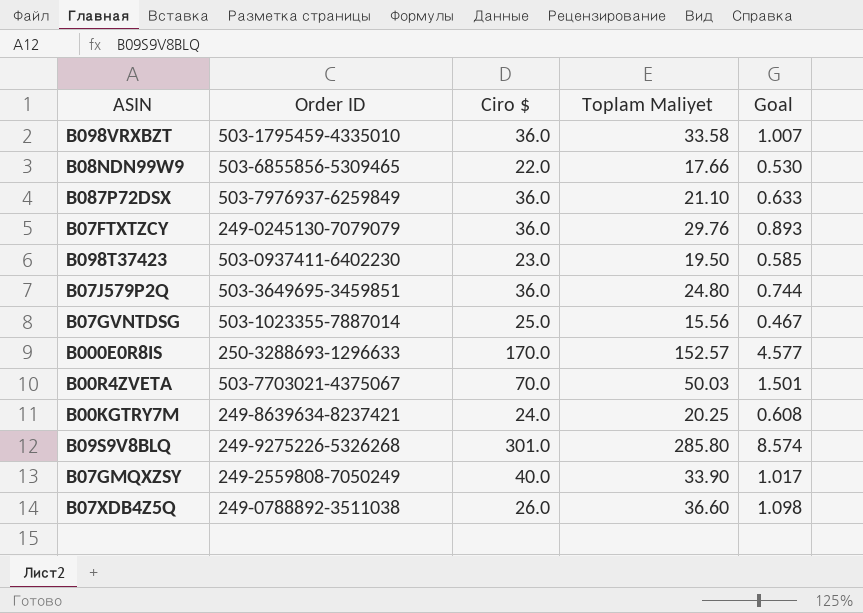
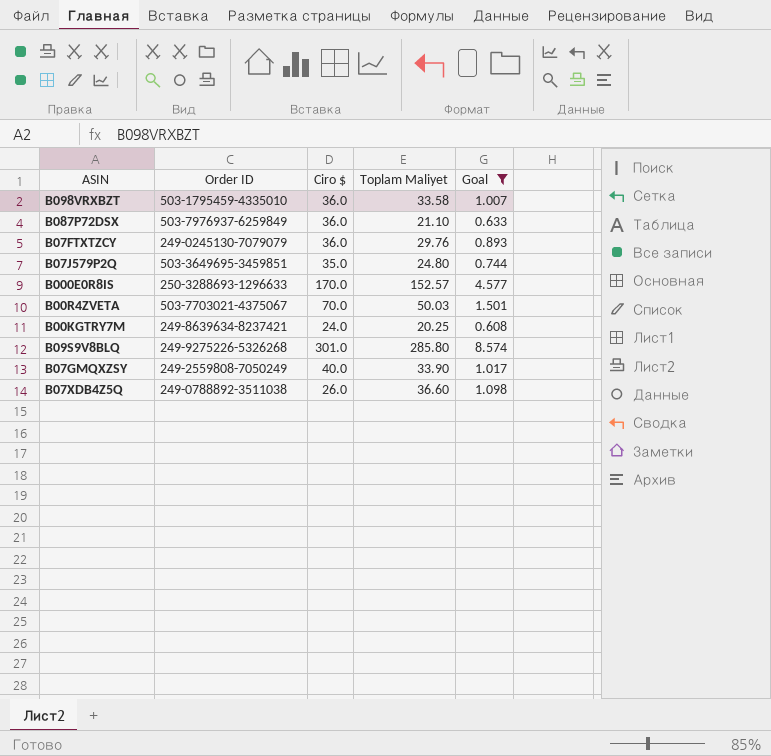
filter: none -> Goal >= 0.608
B07J579P2Q | Ciro $: 36.0 -> 35.0

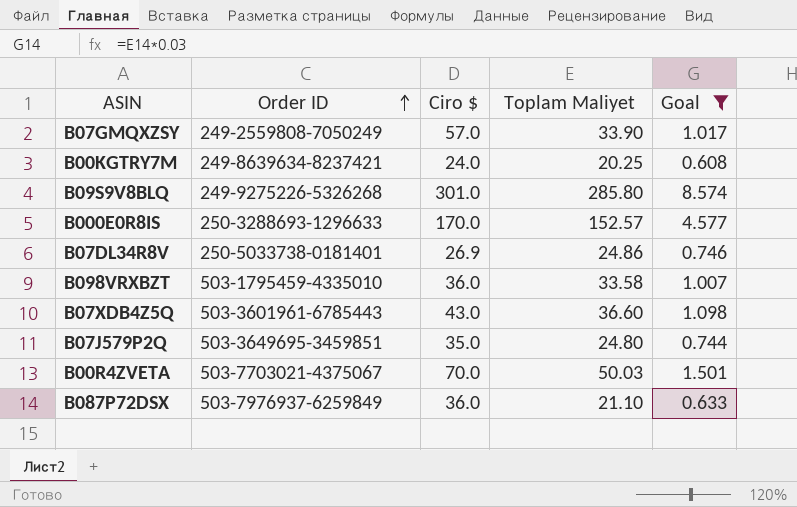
row order: none -> Order ID ascending
row B07FTXTZCY: 249-0245130-7079079 | 36.0 | 29.76 | 0.893 -> none
B07GMQXZSY | Ciro $: 40.0 -> 57.0
row B07DL34R8V: none -> 250-5033738-0181401 | 26.9 | 24.86 | 0.746
B07XDB4Z5Q | Order ID: 249-0788892-3511038 -> 503-3601961-6785443
B07XDB4Z5Q | Ciro $: 26.0 -> 43.0

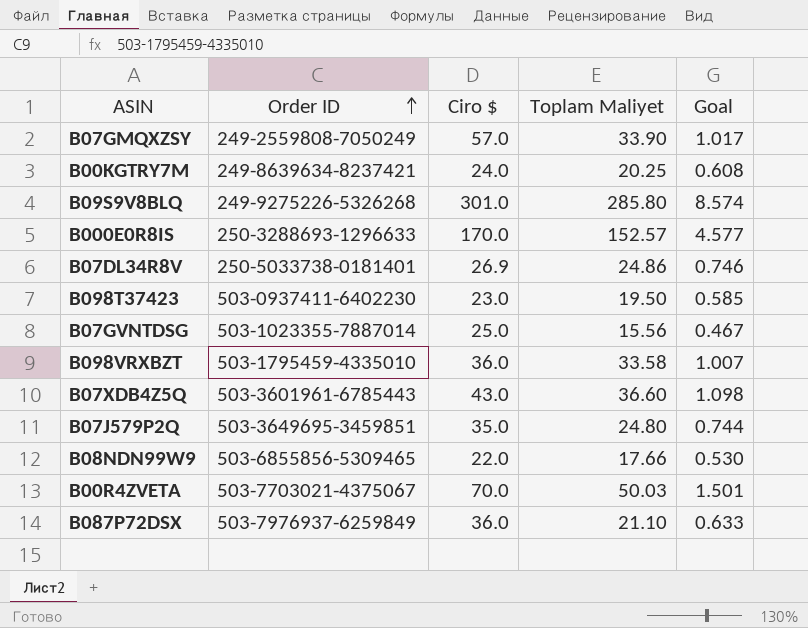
filter: Goal >= 0.608 -> none

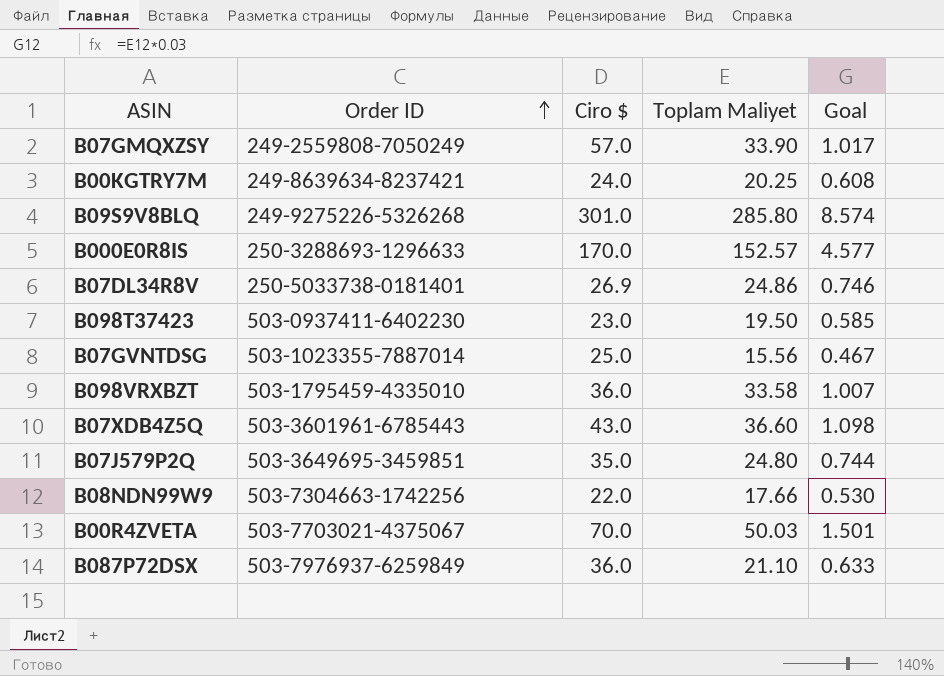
B08NDN99W9 | Order ID: 503-6855856-5309465 -> 503-7304663-1742256

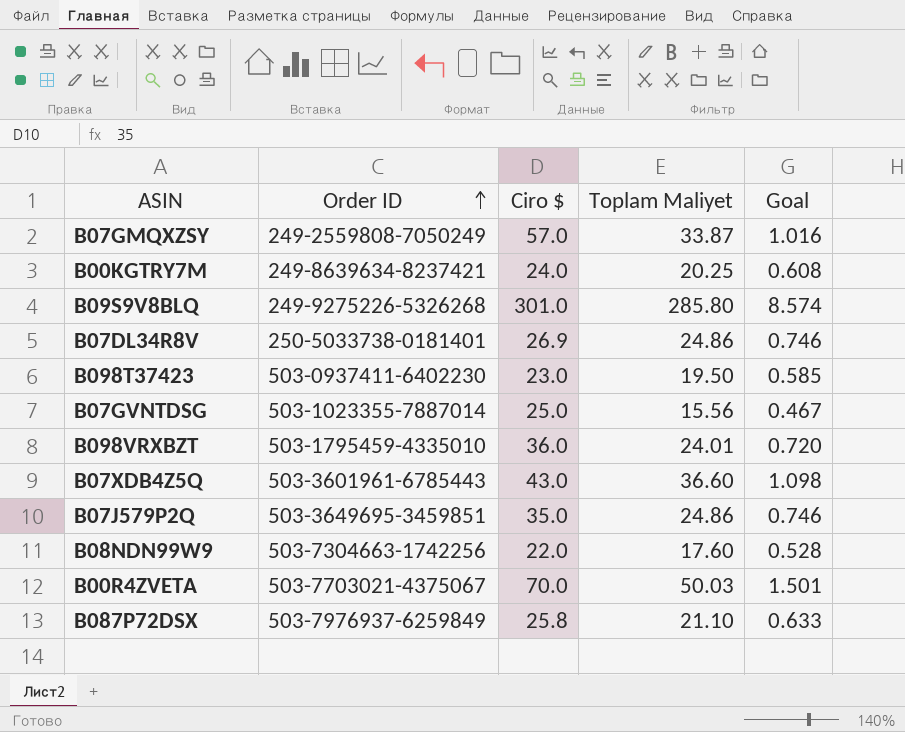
row B000E0R8IS: 250-3288693-1296633 | 170.0 | 152.57 | 4.577 -> none
B07GMQXZSY | Toplam Maliyet: 33.90 -> 33.87
B07GMQXZSY | Goal: 1.017 -> 1.016
B098VRXBZT | Toplam Maliyet: 33.58 -> 24.01
B098VRXBZT | Goal: 1.007 -> 0.720
B07J579P2Q | Toplam Maliyet: 24.80 -> 24.86
B07J579P2Q | Goal: 0.744 -> 0.746
B08NDN99W9 | Toplam Maliyet: 17.66 -> 17.60
B08NDN99W9 | Goal: 0.530 -> 0.528
B087P72DSX | Ciro $: 36.0 -> 25.8

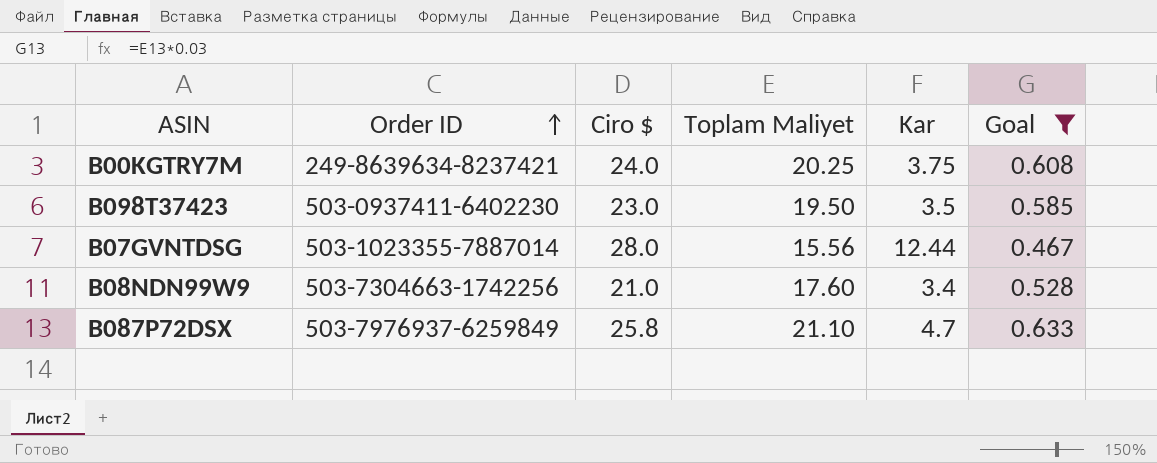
filter: none -> Goal <= 0.633
column Kar | formula: none -> [Ciro $] - [Toplam Maliyet]
B07GVNTDSG | Ciro $: 25.0 -> 28.0
B08NDN99W9 | Ciro $: 22.0 -> 21.0

